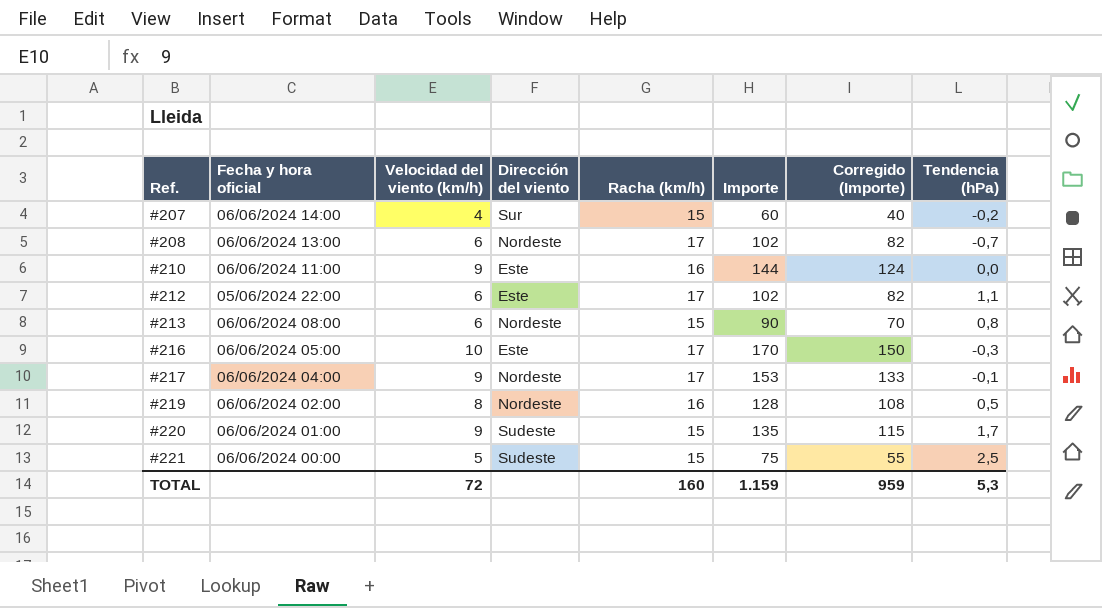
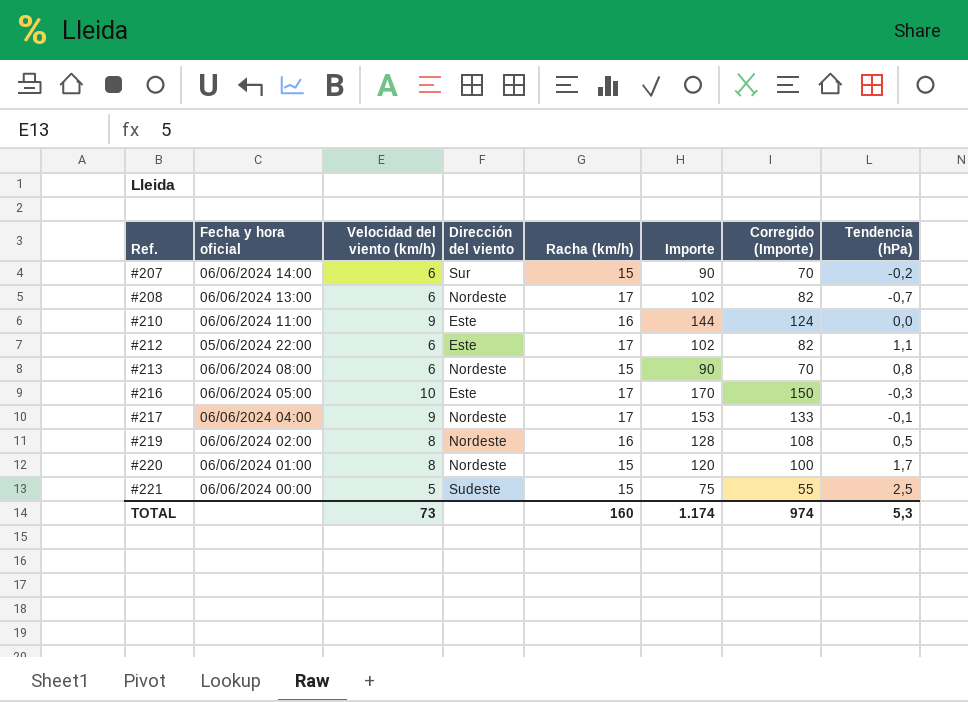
#207 | Velocidad del viento (km/h): 4 -> 6
#207 | Importe: 60 -> 90
#207 | Corregido (Importe): 40 -> 70
#220 | Velocidad del viento (km/h): 9 -> 8
#220 | Dirección del viento: Sudeste -> Nordeste
#220 | Importe: 135 -> 120
#220 | Corregido (Importe): 115 -> 100
TOTAL | Velocidad del viento (km/h): 72 -> 73
TOTAL | Importe: 1.159 -> 1.174
TOTAL | Corregido (Importe): 959 -> 974

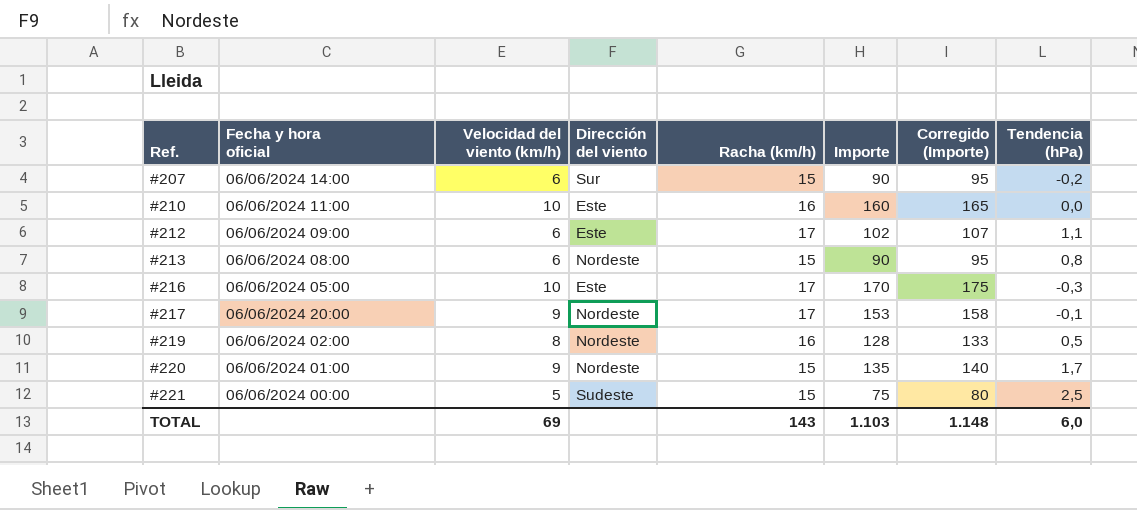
column Corregido (Importe) | formula: [Importe] - 20 -> [Importe] + 5
row #208: 06/06/2024 13:00 | 6 | Nordeste | 17 | 102 | 82 | -0,7 -> none
#210 | Velocidad del viento (km/h): 9 -> 10
#210 | Importe: 144 -> 160
#212 | Fecha y hora oficial: 05/06/2024 22:00 -> 06/06/2024 09:00
#217 | Fecha y hora oficial: 06/06/2024 04:00 -> 06/06/2024 20:00
#220 | Velocidad del viento (km/h): 8 -> 9
#220 | Importe: 120 -> 135
TOTAL | Velocidad del viento (km/h): 73 -> 69
TOTAL | Racha (km/h): 160 -> 143
TOTAL | Importe: 1.174 -> 1.103
TOTAL | Corregido (Importe): 974 -> 1.148
TOTAL | Tendencia (hPa): 5,3 -> 6,0

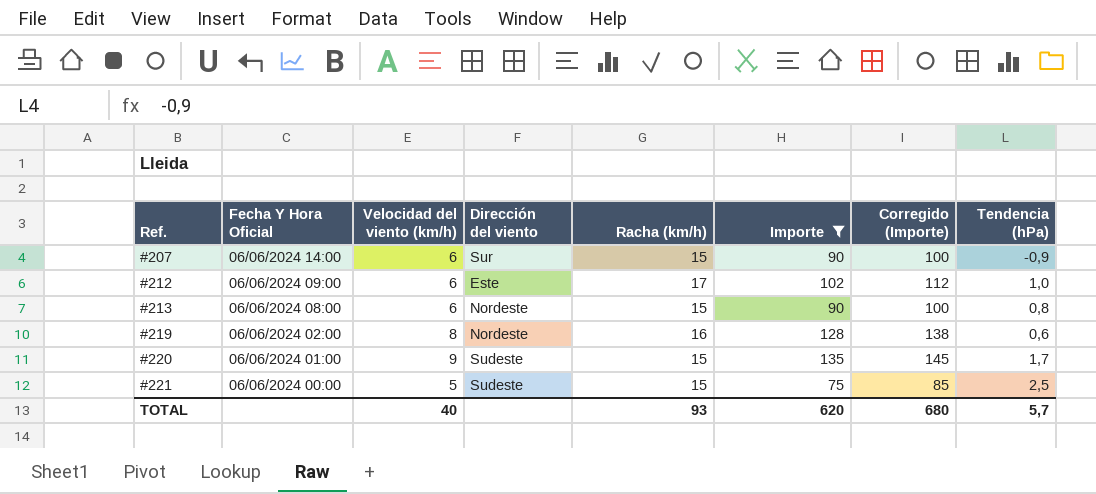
filter: none -> Importe <= 135
column name: Fecha y hora oficial -> Fecha Y Hora Oficial
column Corregido (Importe) | formula: [Importe] + 5 -> [Importe] + 10
#207 | Tendencia (hPa): -0,2 -> -0,9
#212 | Tendencia (hPa): 1,1 -> 1,0
#219 | Tendencia (hPa): 0,5 -> 0,6
#220 | Dirección del viento: Nordeste -> Sudeste
TOTAL | Velocidad del viento (km/h): 69 -> 40
TOTAL | Racha (km/h): 143 -> 93
TOTAL | Importe: 1.103 -> 620
TOTAL | Corregido (Importe): 1.148 -> 680
TOTAL | Tendencia (hPa): 6,0 -> 5,7

